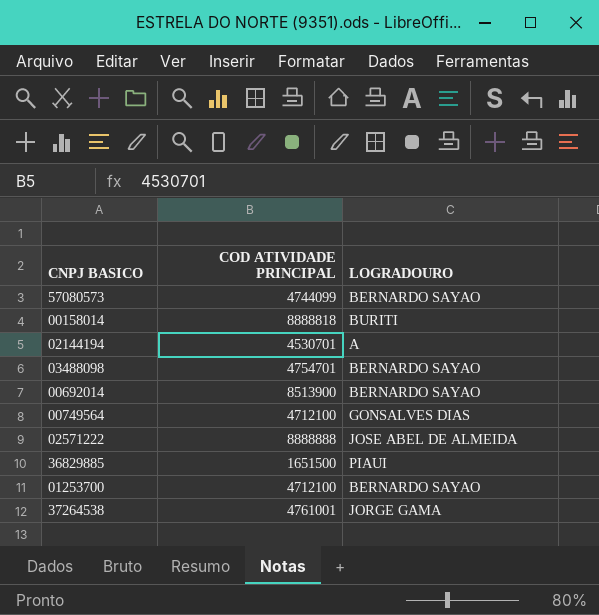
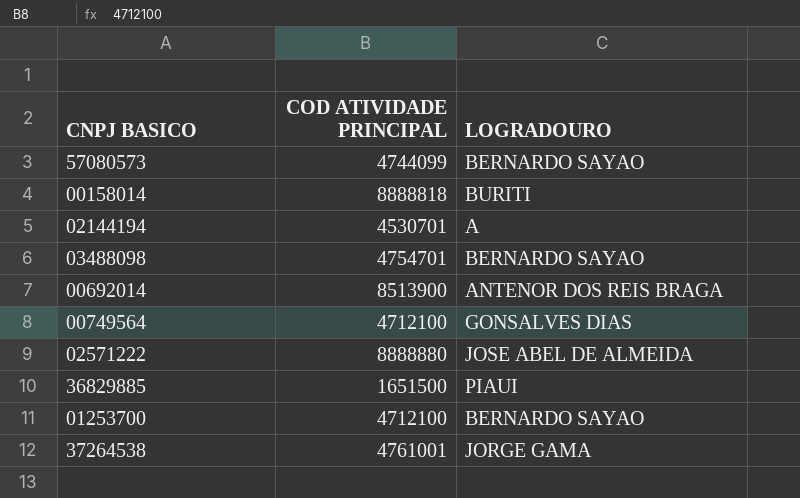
00692014 | LOGRADOURO: BERNARDO SAYAO -> ANTENOR DOS REIS BRAGA
02571222 | COD ATIVIDADE PRINCIPAL: 8888888 -> 8888880

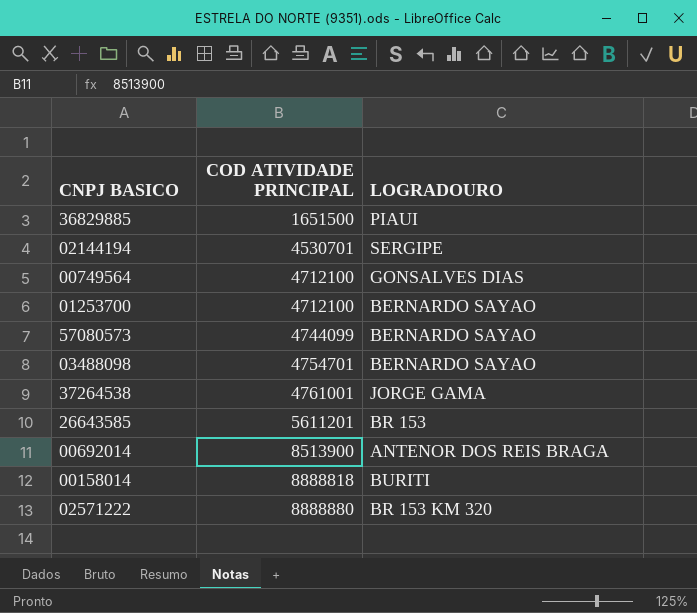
row order: none -> COD ATIVIDADE PRINCIPAL ascending
02144194 | LOGRADOURO: A -> SERGIPE
row 26643585: none -> 5611201 | BR 153
02571222 | LOGRADOURO: JOSE ABEL DE ALMEIDA -> BR 153 KM 320

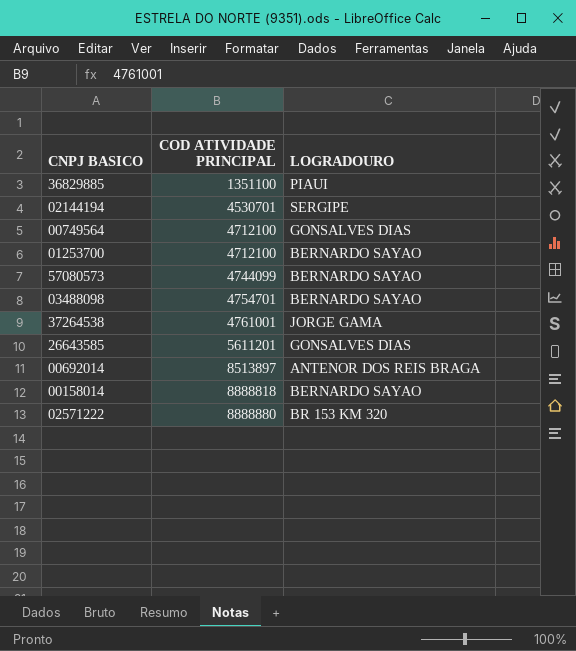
36829885 | COD ATIVIDADE PRINCIPAL: 1651500 -> 1351100
26643585 | LOGRADOURO: BR 153 -> GONSALVES DIAS
00692014 | COD ATIVIDADE PRINCIPAL: 8513900 -> 8513897
00158014 | LOGRADOURO: BURITI -> BERNARDO SAYAO

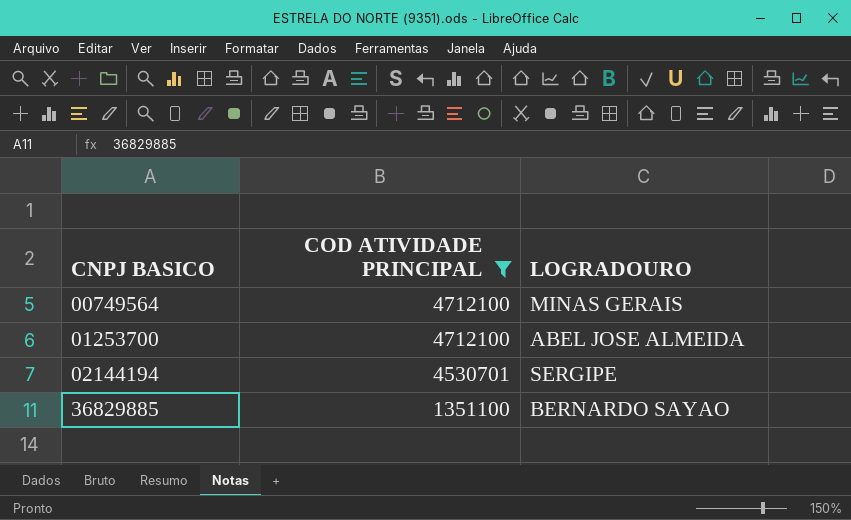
filter: none -> COD ATIVIDADE PRINCIPAL <= 4712100
row order: COD ATIVIDADE PRINCIPAL ascending -> CNPJ BASICO ascending
00749564 | LOGRADOURO: GONSALVES DIAS -> MINAS GERAIS
01253700 | LOGRADOURO: BERNARDO SAYAO -> ABEL JOSE ALMEIDA
36829885 | LOGRADOURO: PIAUI -> BERNARDO SAYAO

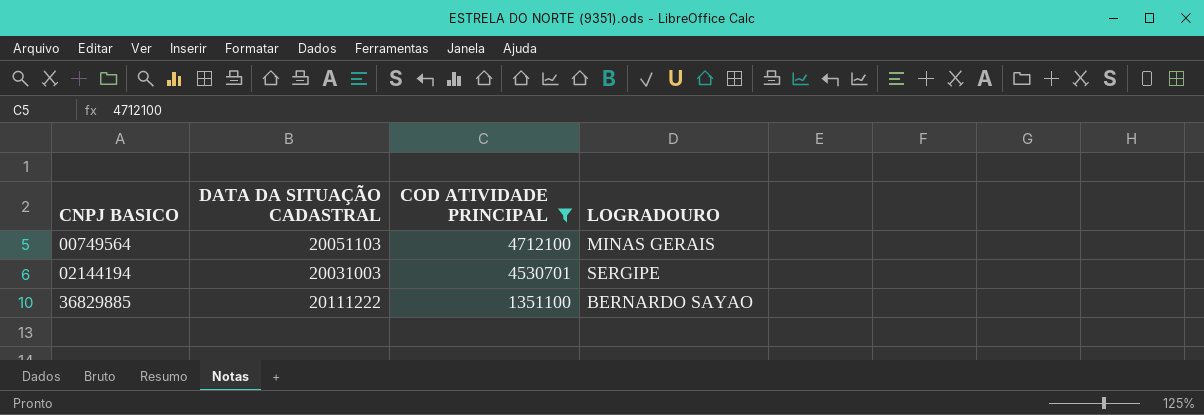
column DATA DA SITUAÇÃO CADASTRAL | position: none -> 2
row 01253700: 4712100 | ABEL JOSE ALMEIDA -> none

